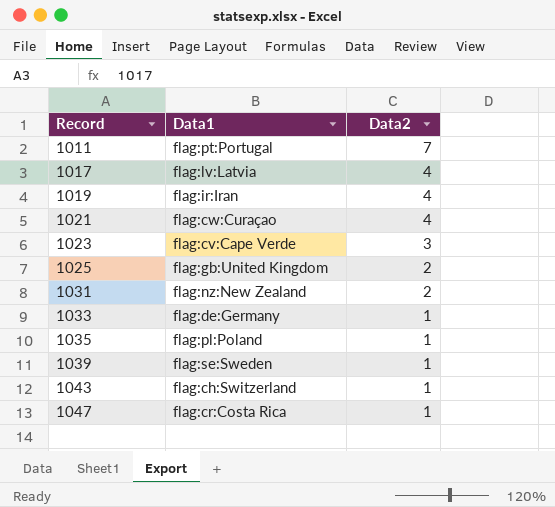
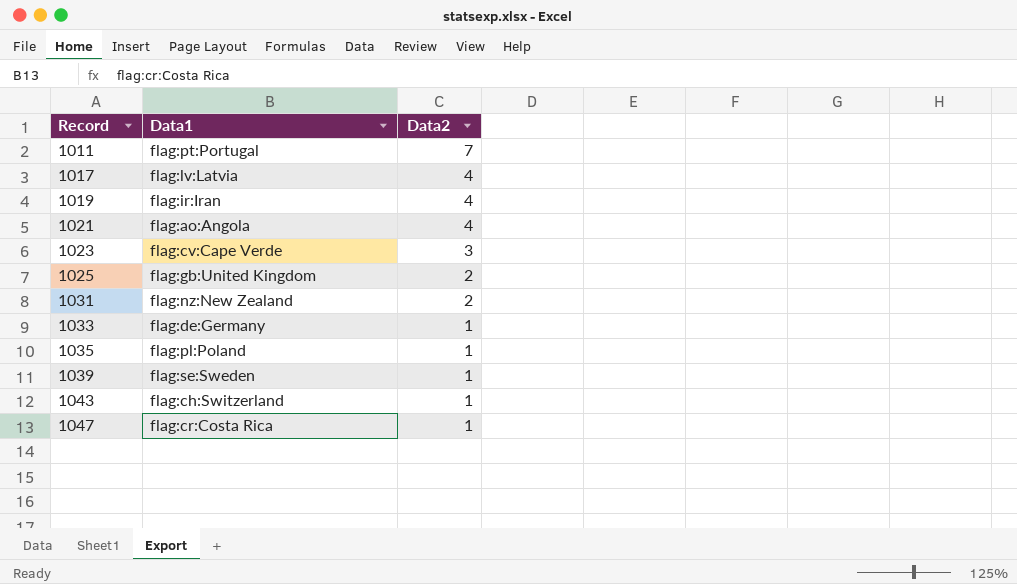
1021 | Data1: flag:cw:Curaçao -> flag:ao:Angola

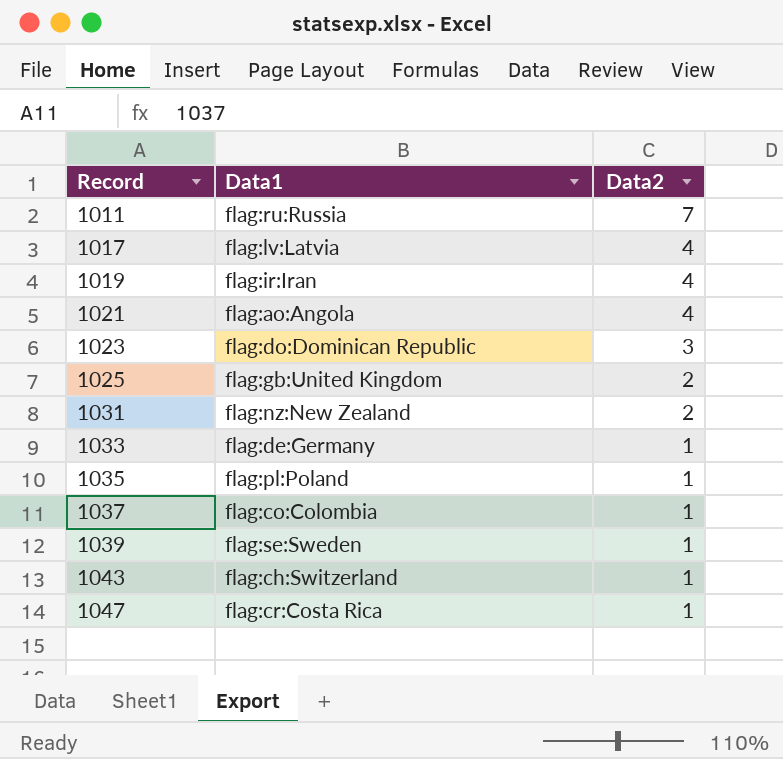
1011 | Data1: flag:pt:Portugal -> flag:ru:Russia
1023 | Data1: flag:cv:Cape Verde -> flag:do:Dominican Republic
row 1037: none -> flag:co:Colombia | 1

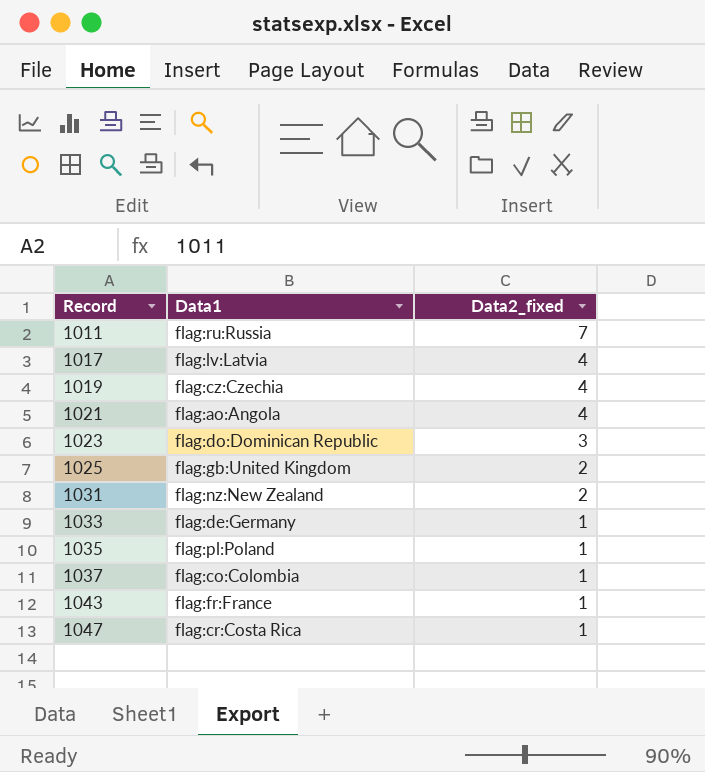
column name: Data2 -> Data2_fixed
row 1039: flag:se:Sweden | 1 -> none
1019 | Data1: flag:ir:Iran -> flag:cz:Czechia
1043 | Data1: flag:ch:Switzerland -> flag:fr:France

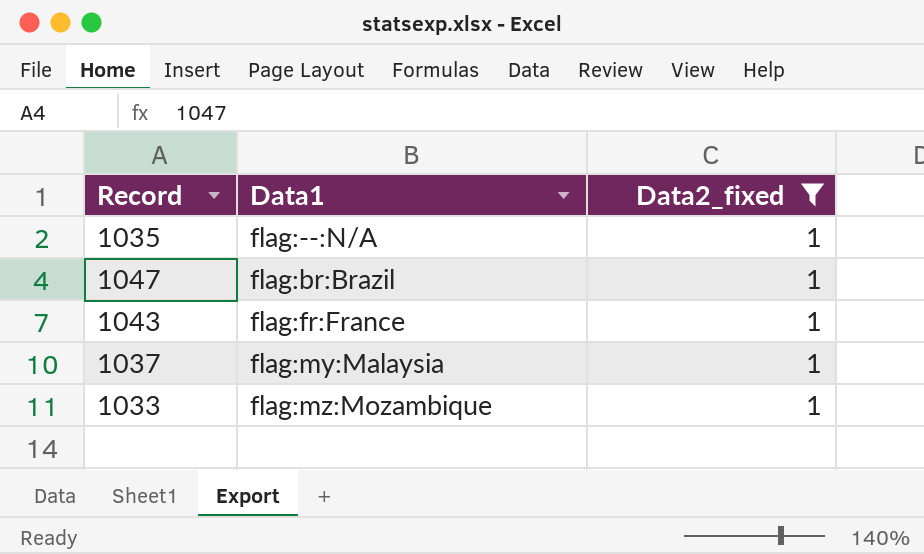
filter: none -> Data2_fixed = 1
row order: Record ascending -> Data1 ascending
1035 | Data1: flag:pl:Poland -> flag:--:N/A
1047 | Data1: flag:cr:Costa Rica -> flag:br:Brazil
1037 | Data1: flag:co:Colombia -> flag:my:Malaysia
1033 | Data1: flag:de:Germany -> flag:mz:Mozambique

